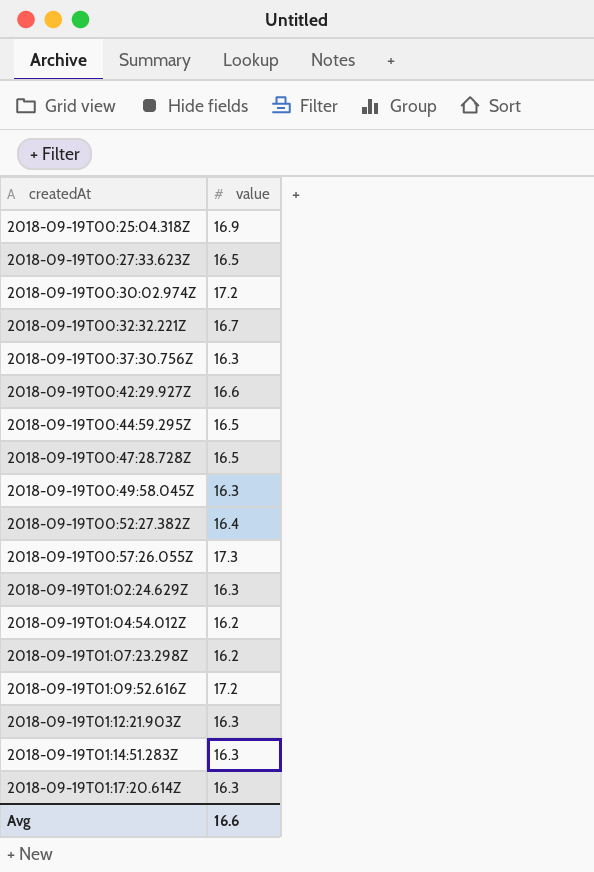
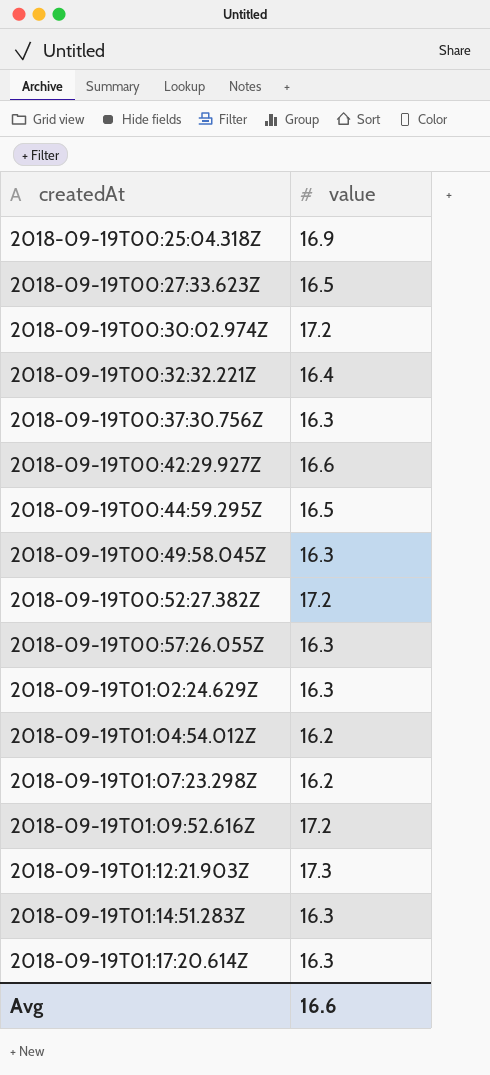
row 2018-09-19T00:47:28.728Z: 16.5 -> none
2018-09-19T00:32:32.221Z | value: 16.7 -> 16.4
2018-09-19T00:52:27.382Z | value: 16.4 -> 17.2
2018-09-19T00:57:26.055Z | value: 17.3 -> 16.3
2018-09-19T01:12:21.903Z | value: 16.3 -> 17.3

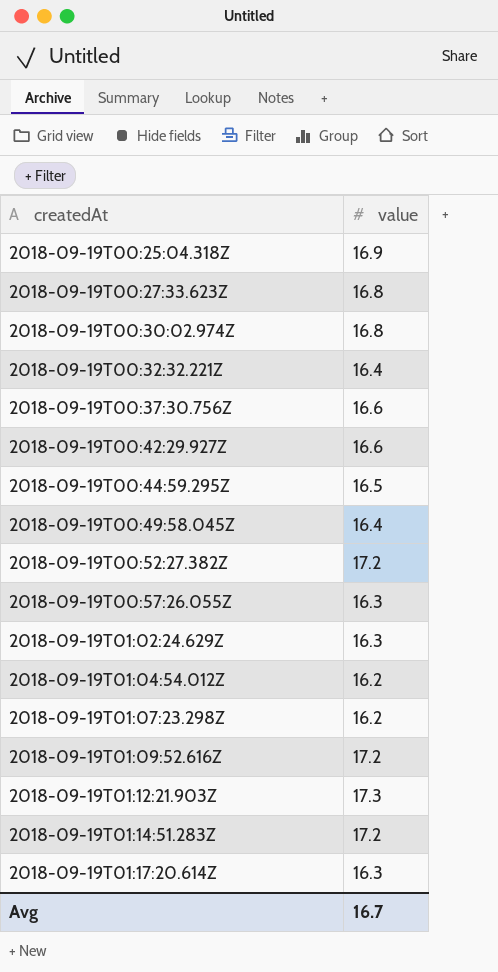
2018-09-19T00:27:33.623Z | value: 16.5 -> 16.8
2018-09-19T00:30:02.974Z | value: 17.2 -> 16.8
2018-09-19T00:37:30.756Z | value: 16.3 -> 16.6
2018-09-19T00:49:58.045Z | value: 16.3 -> 16.4
2018-09-19T01:14:51.283Z | value: 16.3 -> 17.2
Avg | value: 16.6 -> 16.7

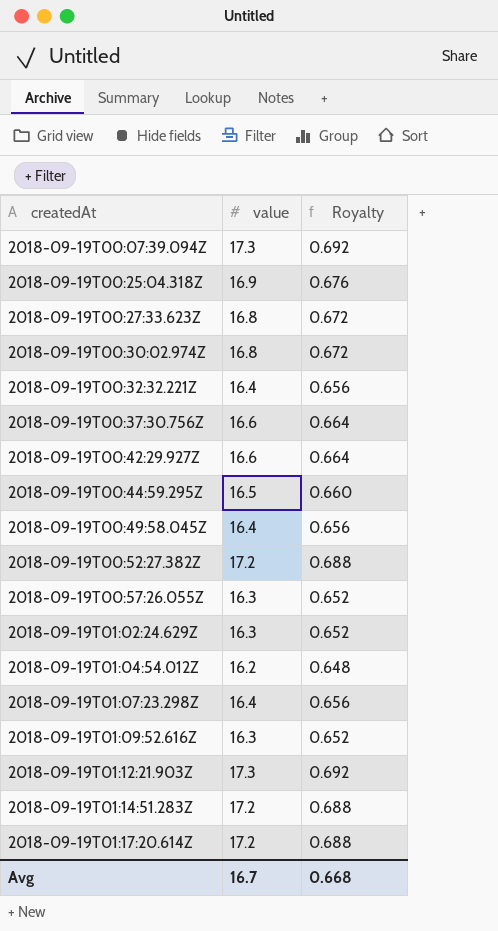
column Royalty | formula: none -> [value] * 0.04
row 2018-09-19T00:07:39.094Z: none -> 17.3 | 0.692
2018-09-19T01:07:23.298Z | value: 16.2 -> 16.4
2018-09-19T01:09:52.616Z | value: 17.2 -> 16.3
2018-09-19T01:17:20.614Z | value: 16.3 -> 17.2

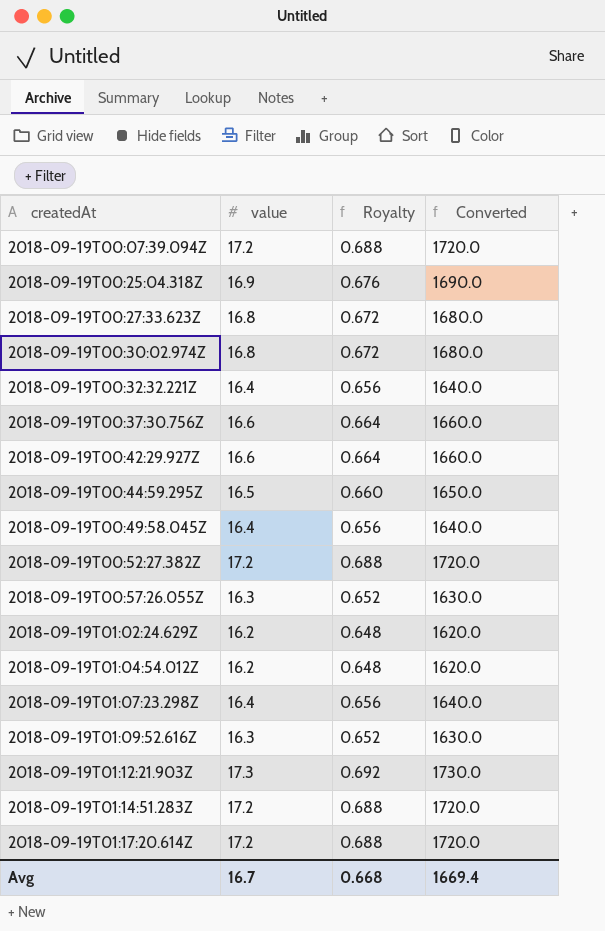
column Converted | formula: none -> [value] * 100
2018-09-19T00:07:39.094Z | value: 17.3 -> 17.2
2018-09-19T00:07:39.094Z | Royalty: 0.692 -> 0.688
2018-09-19T01:02:24.629Z | value: 16.3 -> 16.2
2018-09-19T01:02:24.629Z | Royalty: 0.652 -> 0.648

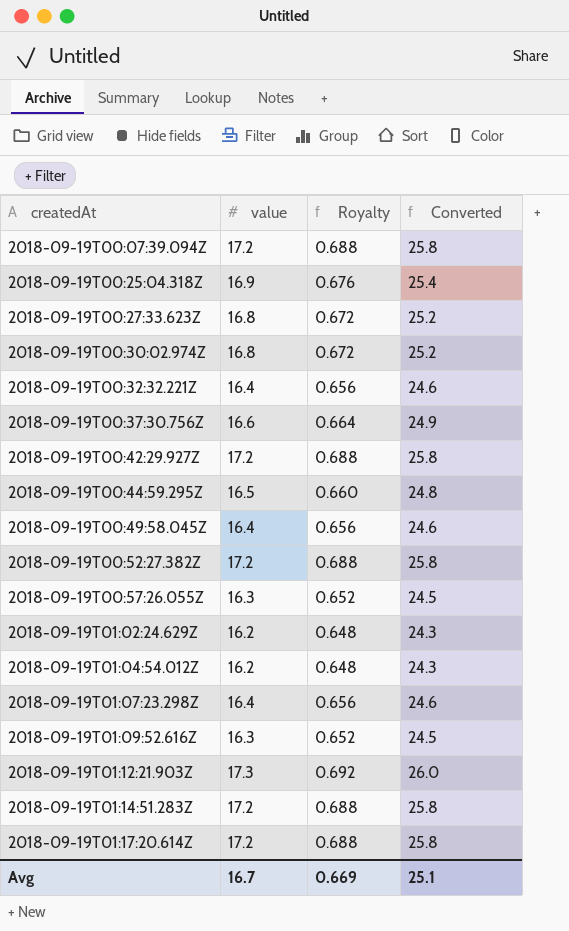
column Converted | formula: [value] * 100 -> [value] * 1.5
2018-09-19T00:42:29.927Z | value: 16.6 -> 17.2
2018-09-19T00:42:29.927Z | Royalty: 0.664 -> 0.688
Avg | Royalty: 0.668 -> 0.669
Avg | Converted: 1669.4 -> 25.1

